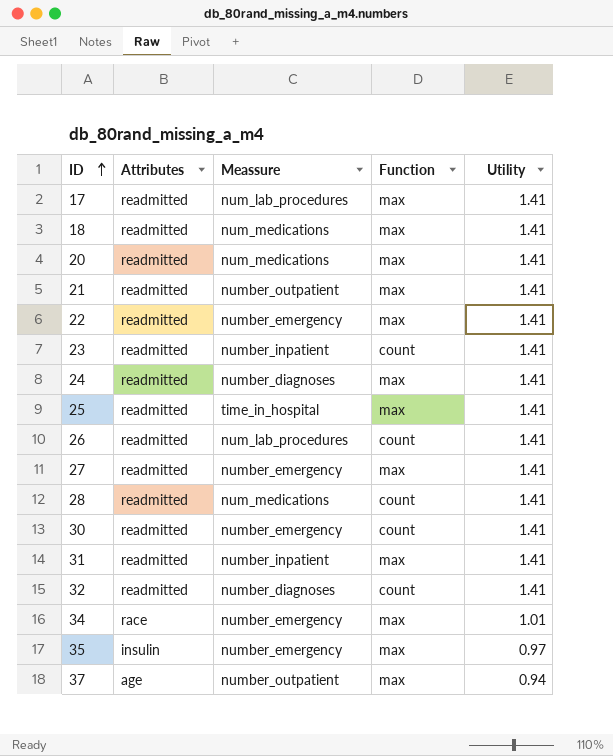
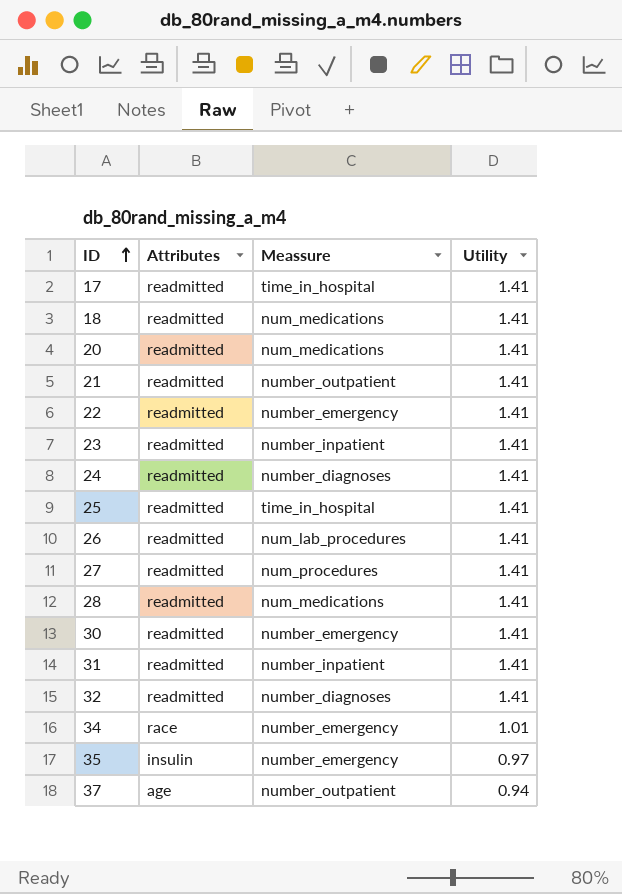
column Function | position: 4 -> none
17 | Meassure: num_lab_procedures -> time_in_hospital
27 | Meassure: number_emergency -> num_procedures

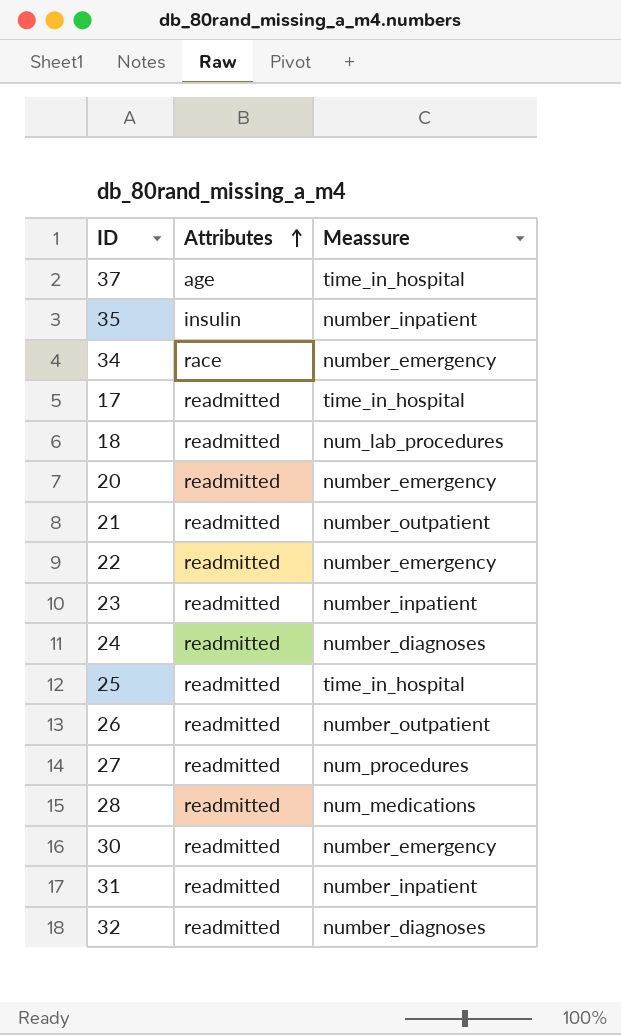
row order: ID ascending -> Attributes ascending
column Utility | position: 4 -> none
37 | Meassure: number_outpatient -> time_in_hospital
35 | Meassure: number_emergency -> number_inpatient
18 | Meassure: num_medications -> num_lab_procedures
20 | Meassure: num_medications -> number_emergency
26 | Meassure: num_lab_procedures -> number_outpatient

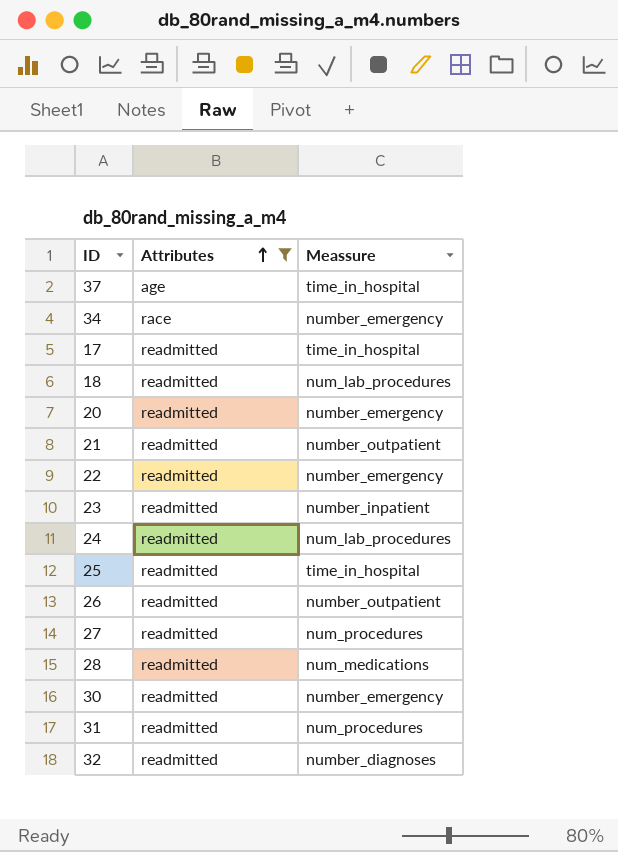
filter: none -> Attributes != insulin
24 | Meassure: number_diagnoses -> num_lab_procedures
31 | Meassure: number_inpatient -> num_procedures

